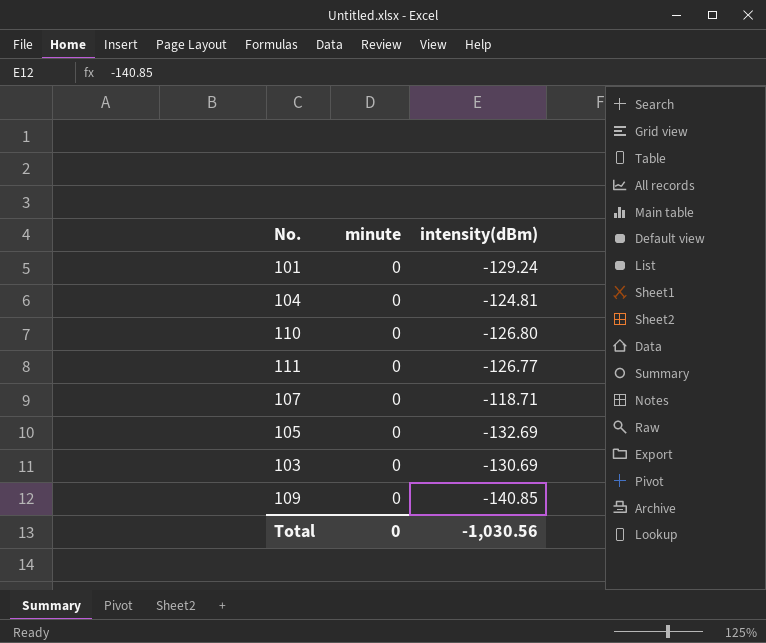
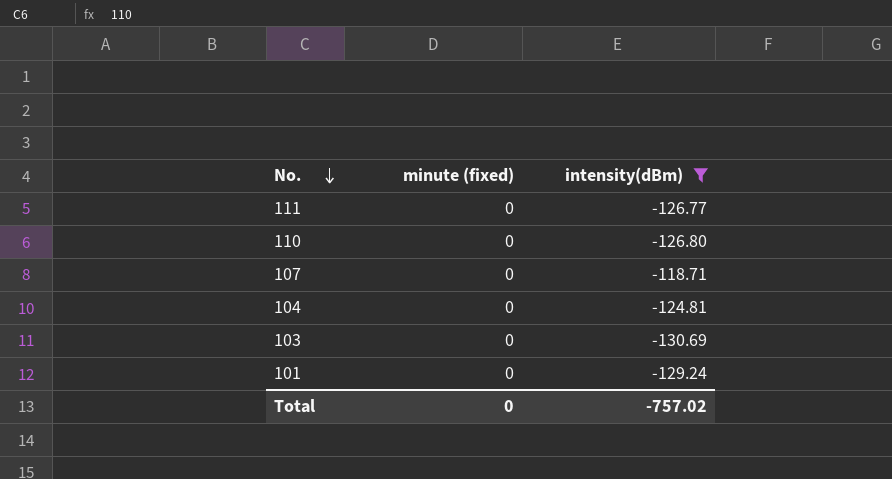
filter: none -> intensity(dBm) >= -130.69
row order: none -> No. descending
column name: minute -> minute (fixed)
Total | intensity(dBm): -1,030.56 -> -757.02

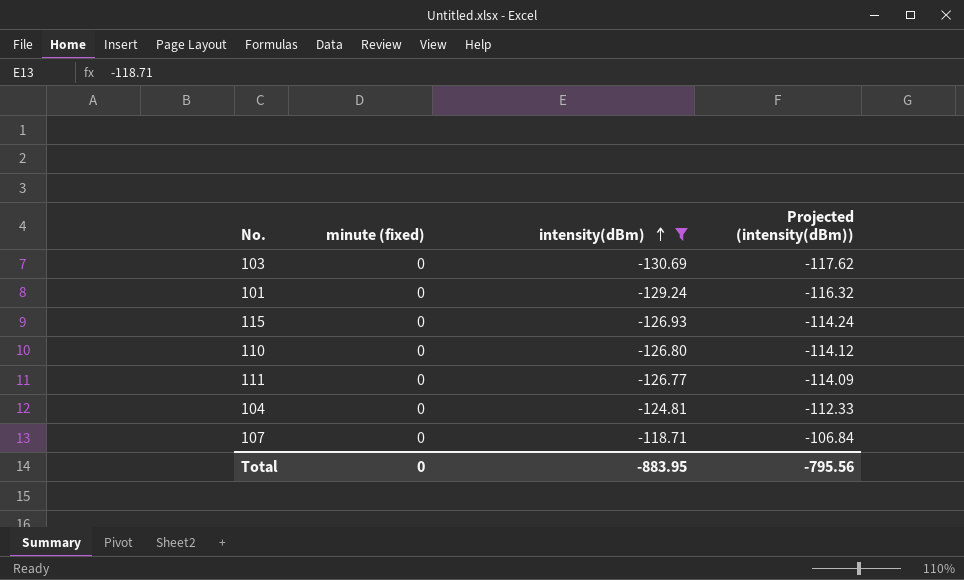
row order: No. descending -> intensity(dBm) ascending
column Projected (intensity(dBm)) | formula: none -> [intensity(dBm)] * 0.9
row 115: none -> 0 | -126.93 | -114.24
Total | intensity(dBm): -757.02 -> -883.95

